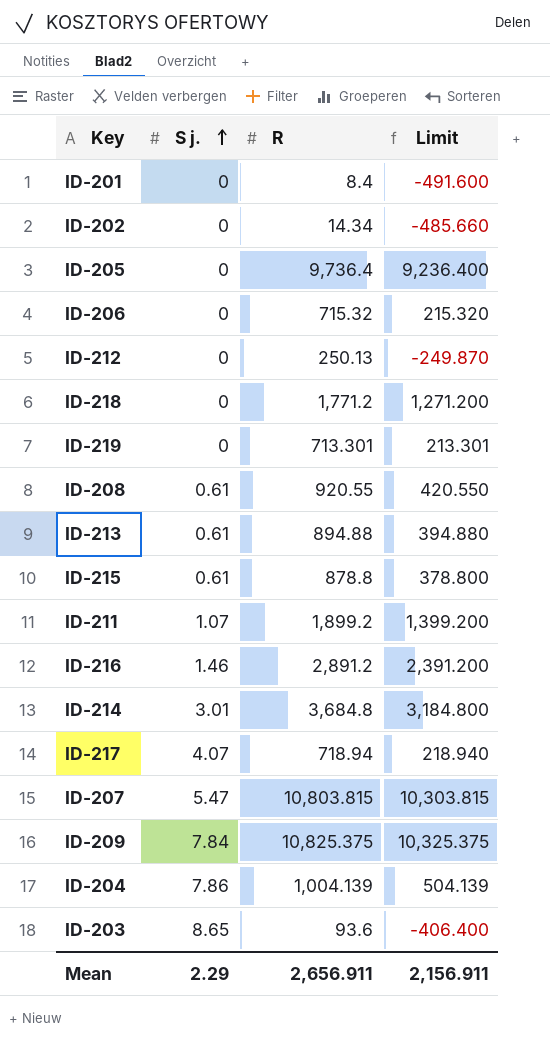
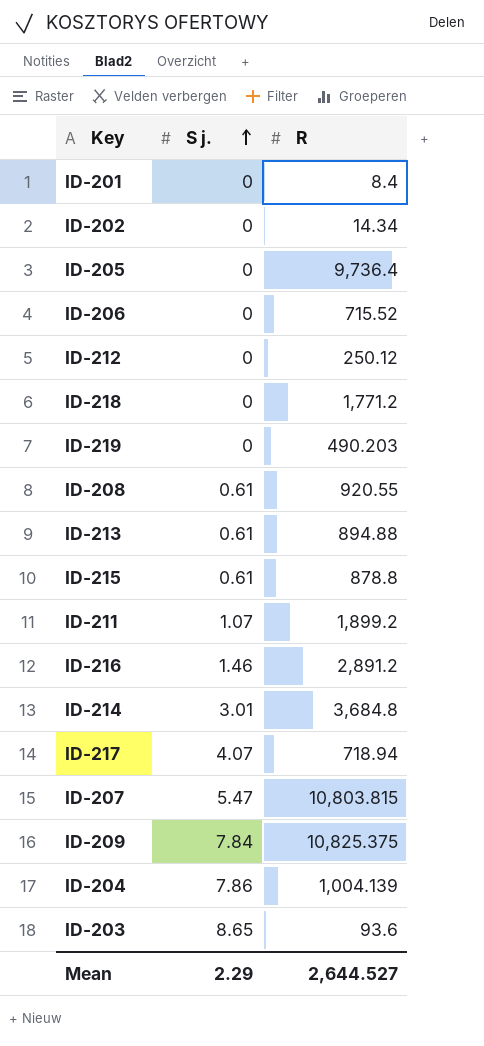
column Limit | formula: [R] - 500 -> none
ID-206 | R: 715.32 -> 715.52
ID-212 | R: 250.13 -> 250.12
ID-219 | R: 713.301 -> 490.203
Mean | R: 2,656.911 -> 2,644.527

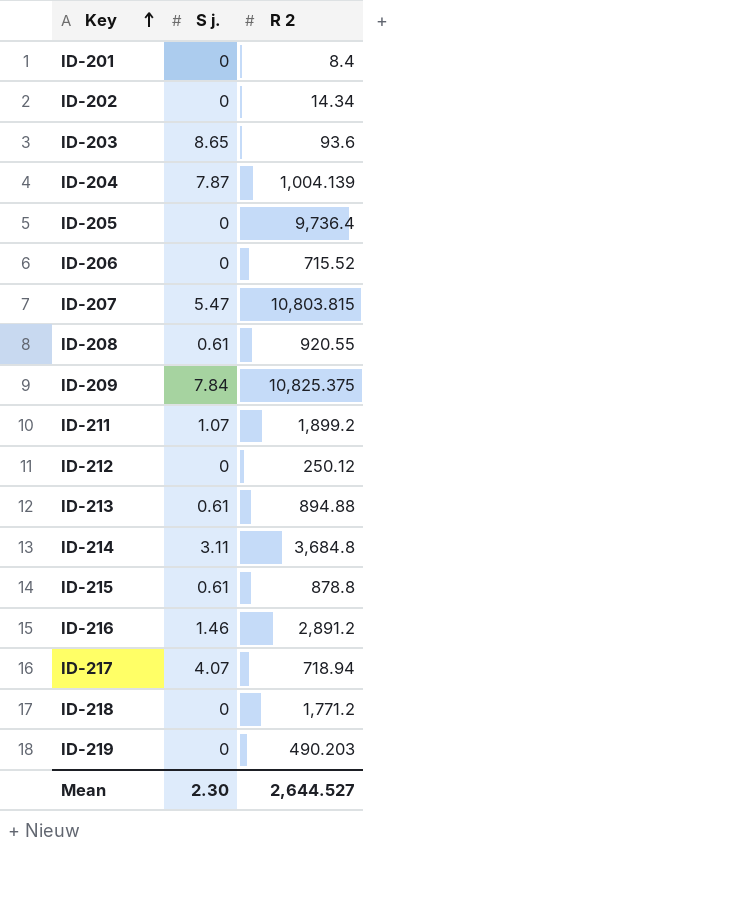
row order: S j. ascending -> Key ascending
column name: R -> R 2
ID-204 | S j.: 7.86 -> 7.87
ID-214 | S j.: 3.01 -> 3.11
Mean | S j.: 2.29 -> 2.30

